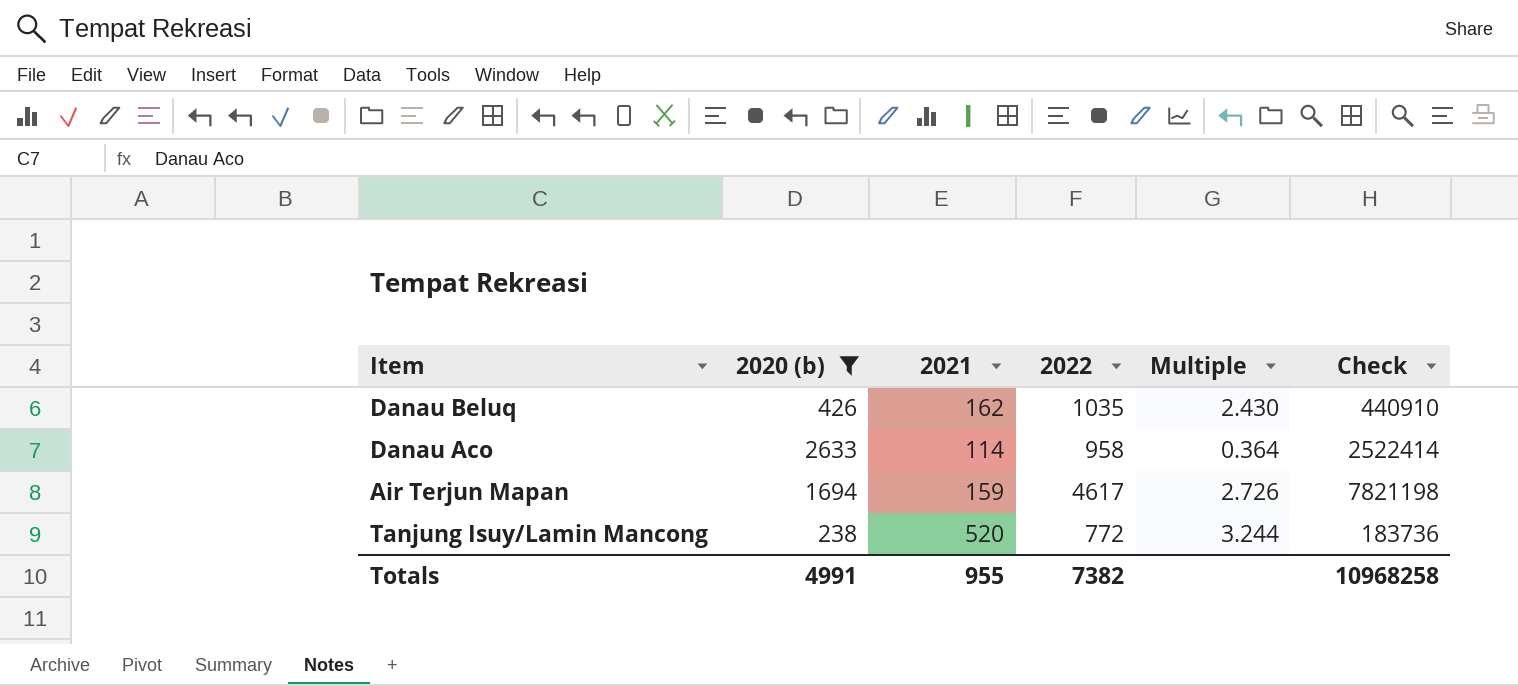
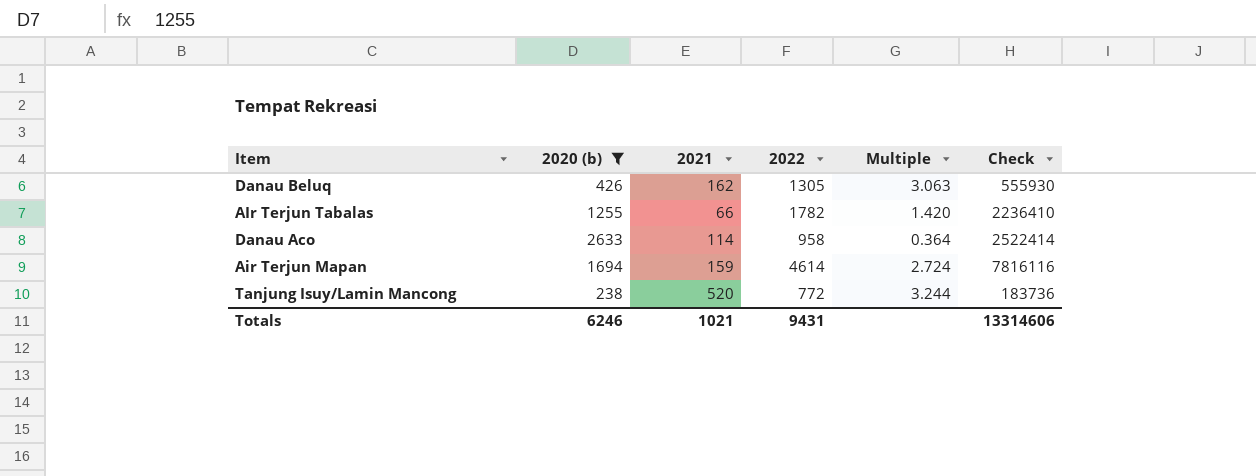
Danau Beluq | 2022: 1035 -> 1305
Danau Beluq | Multiple: 2.430 -> 3.063
Danau Beluq | Check: 440910 -> 555930
row AIr Terjun Tabalas: none -> 1255 | 66 | 1782 | 1.420 | 2236410
Air Terjun Mapan | 2022: 4617 -> 4614
Air Terjun Mapan | Multiple: 2.726 -> 2.724
Air Terjun Mapan | Check: 7821198 -> 7816116
Totals | 2020 (b): 4991 -> 6246
Totals | 2021: 955 -> 1021
Totals | 2022: 7382 -> 9431
Totals | Check: 10968258 -> 13314606

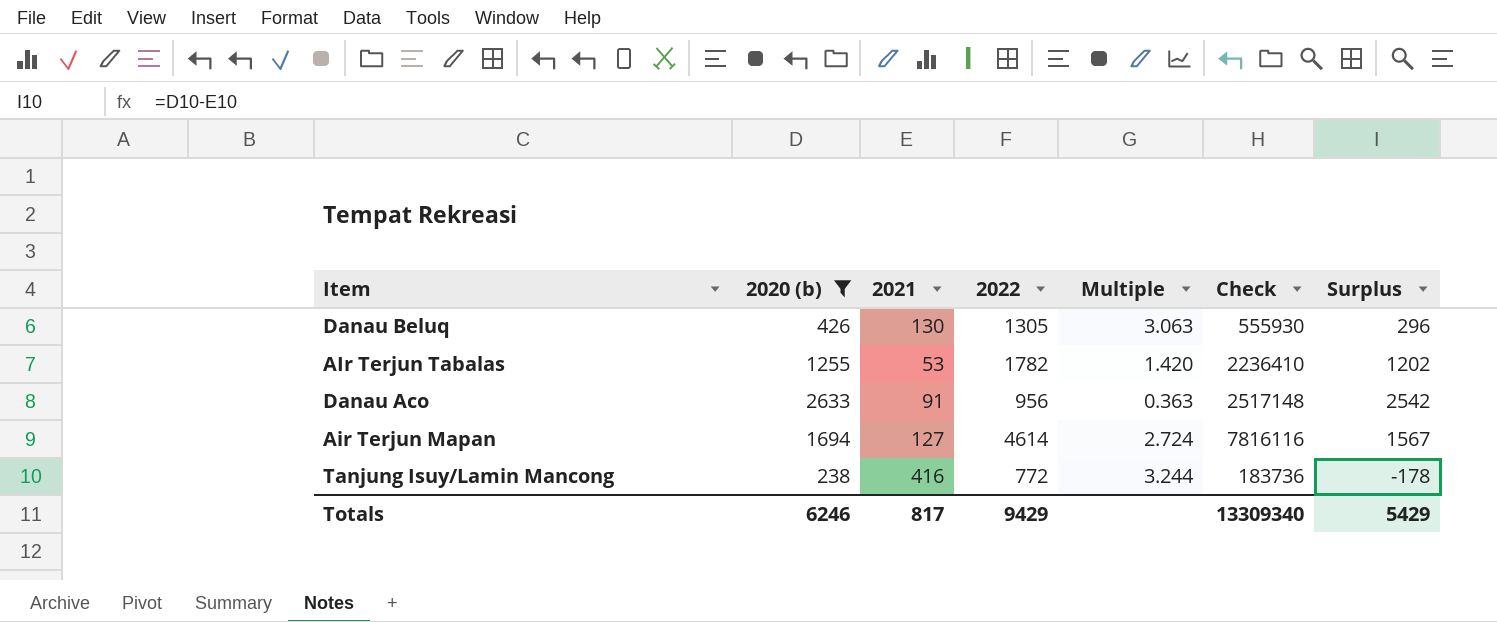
column Surplus | formula: none -> [2020 (b)] - [2021]
Danau Beluq | 2021: 162 -> 130
AIr Terjun Tabalas | 2021: 66 -> 53
Danau Aco | 2021: 114 -> 91
Danau Aco | 2022: 958 -> 956
Danau Aco | Multiple: 0.364 -> 0.363
Danau Aco | Check: 2522414 -> 2517148
Air Terjun Mapan | 2021: 159 -> 127
Tanjung Isuy/Lamin Mancong | 2021: 520 -> 416
Totals | 2021: 1021 -> 817
Totals | 2022: 9431 -> 9429
Totals | Check: 13314606 -> 13309340

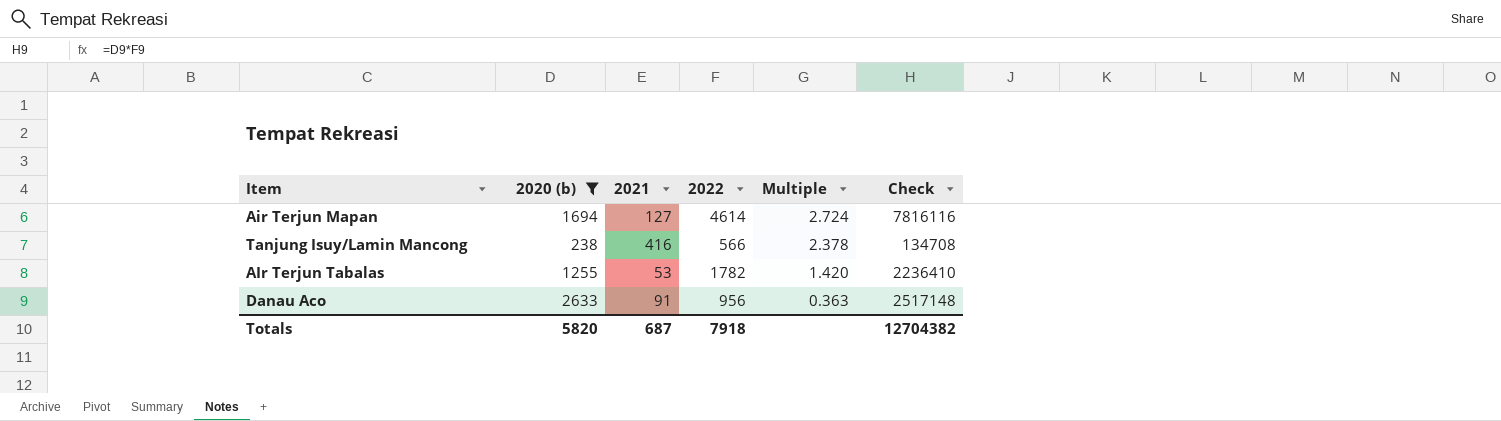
row order: none -> Multiple descending
column Surplus | formula: [2020 (b)] - [2021] -> none
row Danau Beluq: 426 | 130 | 1305 | 3.063 | 555930 | 296 -> none
Tanjung Isuy/Lamin Mancong | 2022: 772 -> 566
Tanjung Isuy/Lamin Mancong | Multiple: 3.244 -> 2.378
Tanjung Isuy/Lamin Mancong | Check: 183736 -> 134708
Totals | 2020 (b): 6246 -> 5820
Totals | 2021: 817 -> 687
Totals | 2022: 9429 -> 7918
Totals | Check: 13309340 -> 12704382

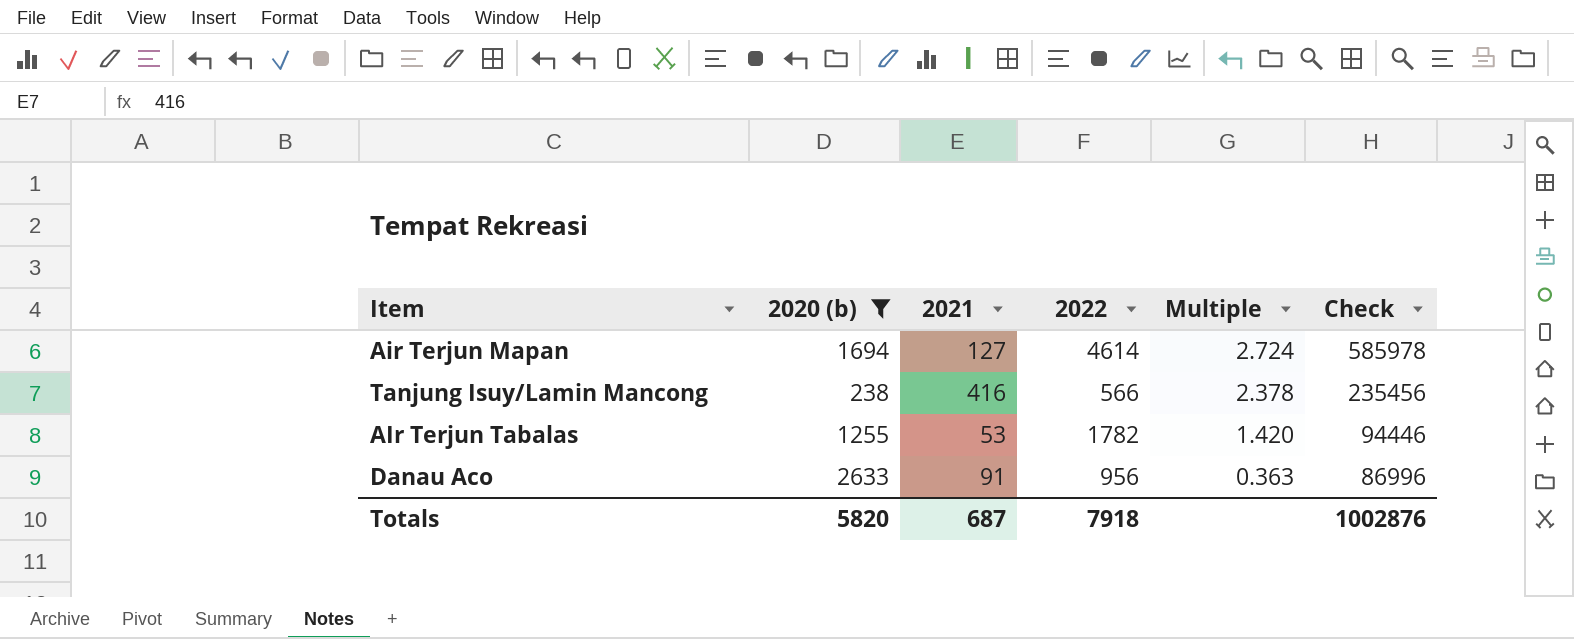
column Check | formula: [2020 (b)] * [2022] -> [2021] * [2022]
Totals | Check: 12704382 -> 1002876

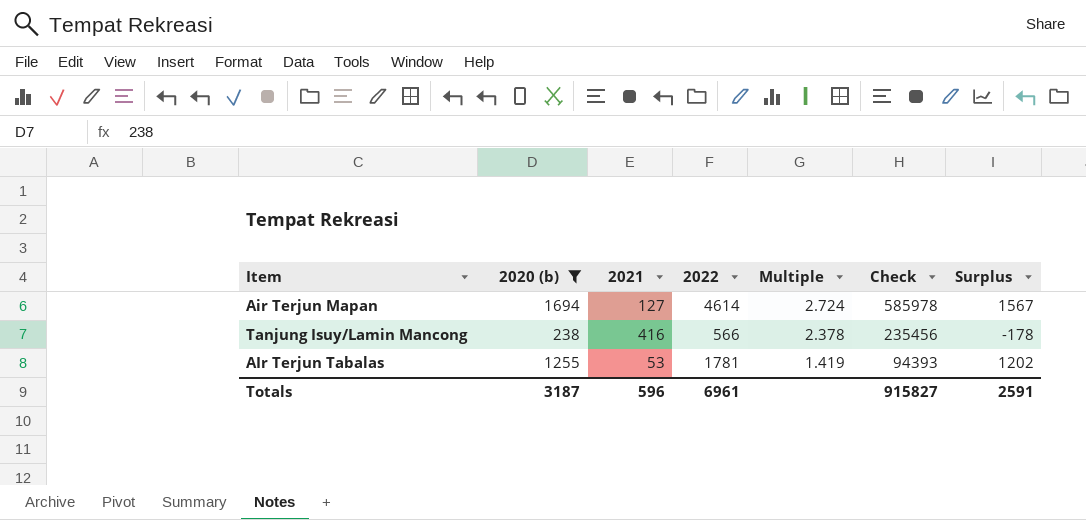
column Surplus | formula: none -> [2020 (b)] - [2021]
row Danau Aco: 2633 | 91 | 956 | 0.363 | 86996 -> none
AIr Terjun Tabalas | 2022: 1782 -> 1781
AIr Terjun Tabalas | Multiple: 1.420 -> 1.419
AIr Terjun Tabalas | Check: 94446 -> 94393
Totals | 2020 (b): 5820 -> 3187
Totals | 2021: 687 -> 596
Totals | 2022: 7918 -> 6961
Totals | Check: 1002876 -> 915827

